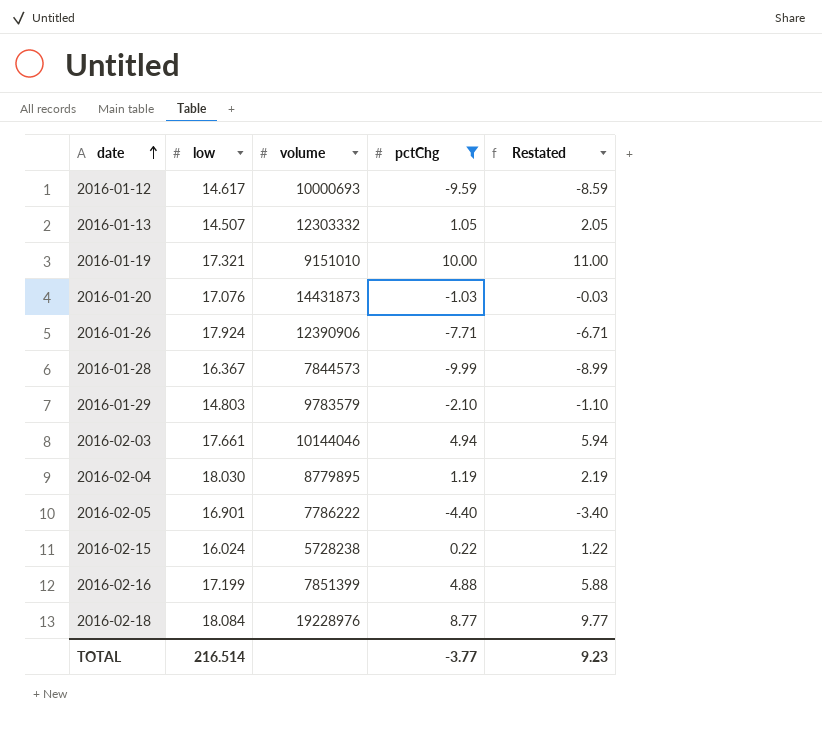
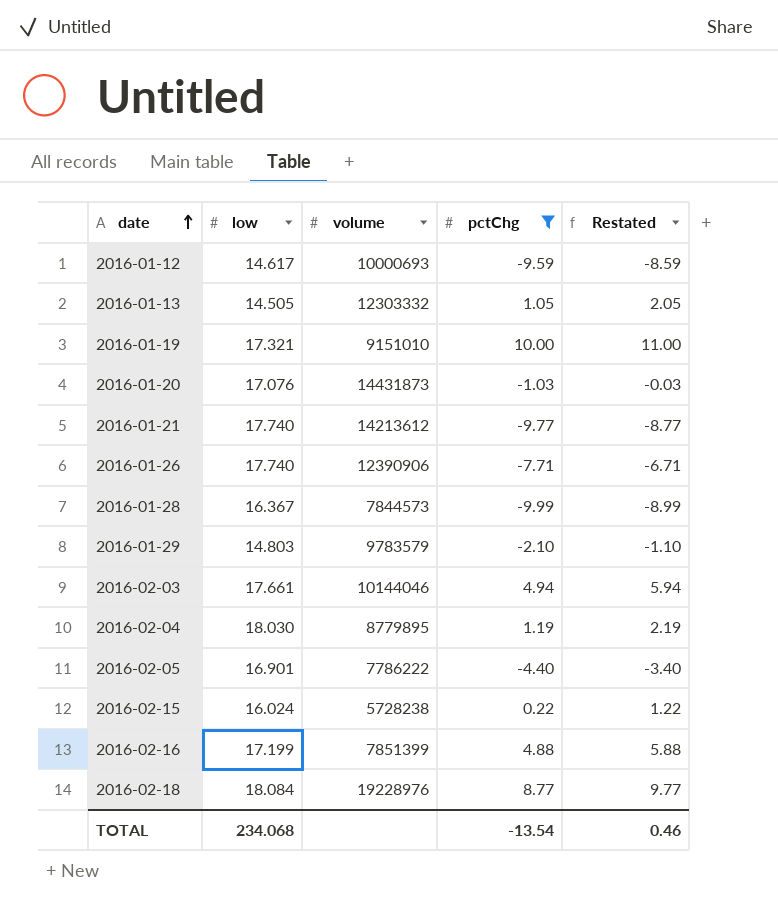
2016-01-13 | low: 14.507 -> 14.505
row 2016-01-21: none -> 17.740 | 14213612 | -9.77 | -8.77
2016-01-26 | low: 17.924 -> 17.740
TOTAL | low: 216.514 -> 234.068
TOTAL | pctChg: -3.77 -> -13.54
TOTAL | Restated: 9.23 -> 0.46

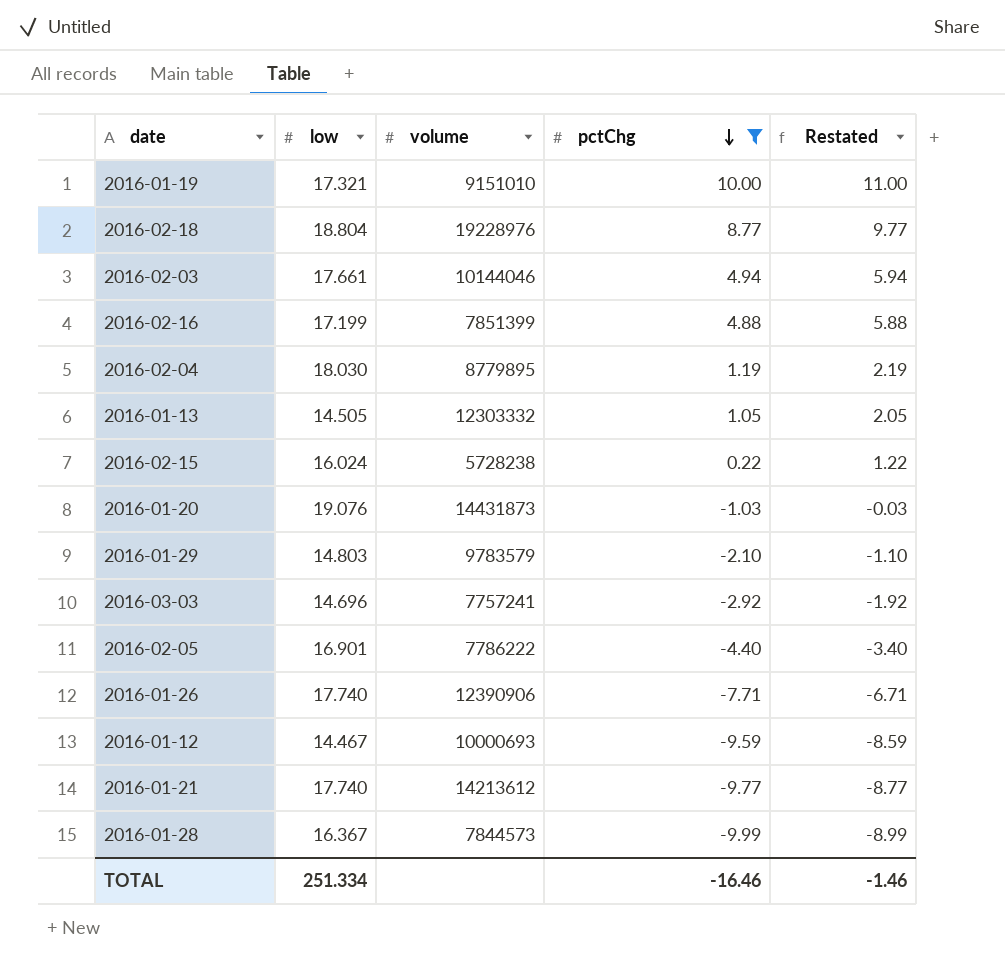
row order: date ascending -> pctChg descending
2016-02-18 | low: 18.084 -> 18.804
2016-01-20 | low: 17.076 -> 19.076
row 2016-03-03: none -> 14.696 | 7757241 | -2.92 | -1.92
2016-01-12 | low: 14.617 -> 14.467
TOTAL | low: 234.068 -> 251.334
TOTAL | pctChg: -13.54 -> -16.46
TOTAL | Restated: 0.46 -> -1.46

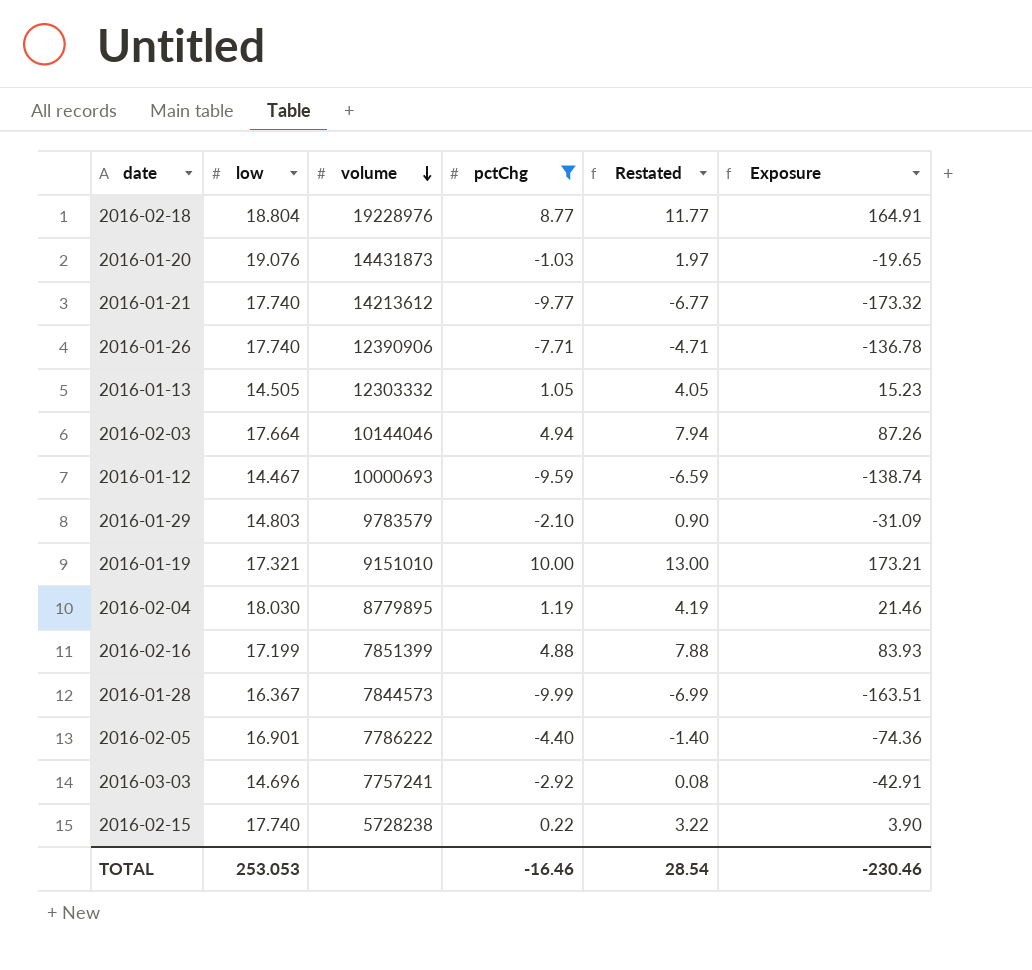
row order: pctChg descending -> volume descending
column Restated | formula: [pctChg] + 1 -> [pctChg] + 3
column Exposure | formula: none -> [low] * [pctChg]
2016-02-03 | low: 17.661 -> 17.664
2016-02-15 | low: 16.024 -> 17.740
TOTAL | low: 251.334 -> 253.053
TOTAL | Restated: -1.46 -> 28.54

